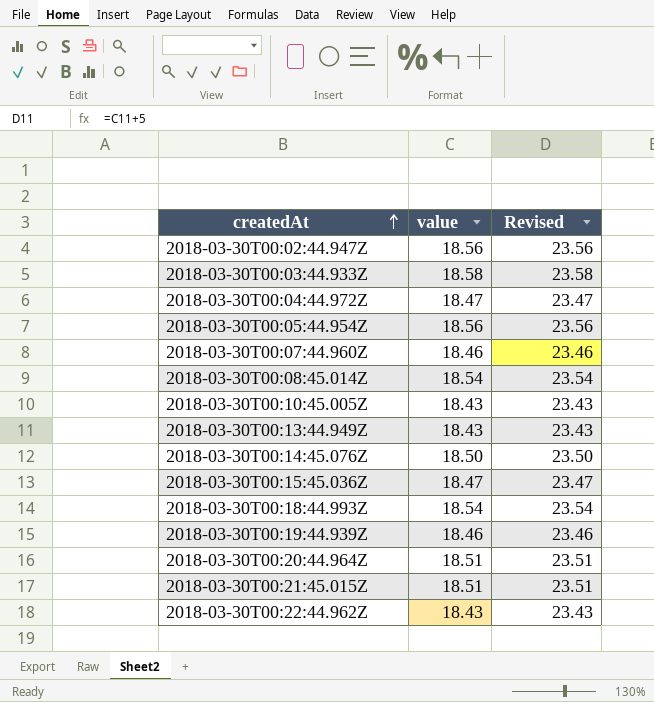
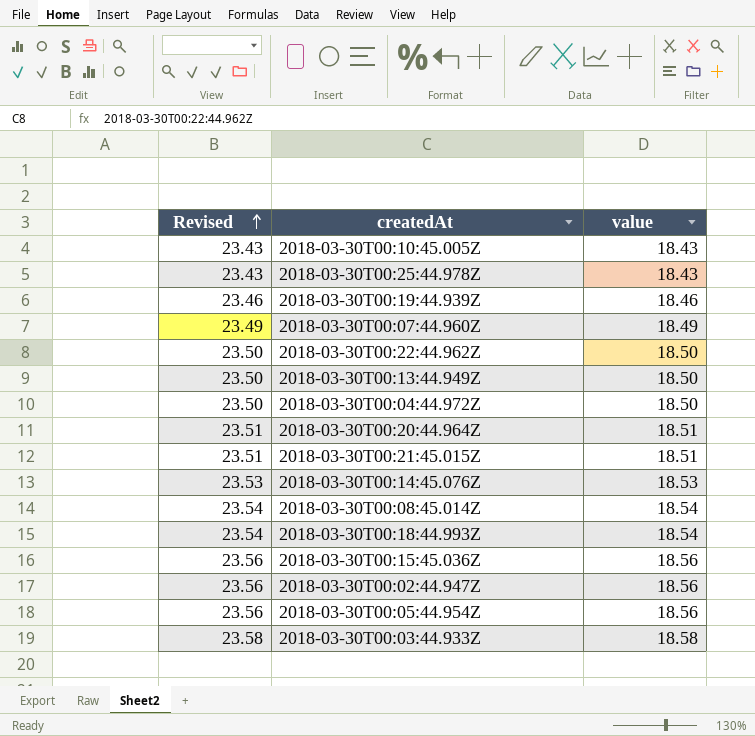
row order: createdAt ascending -> Revised ascending
column Revised | position: 3 -> 1
row 2018-03-30T00:25:44.978Z: none -> 23.43 | 18.43
2018-03-30T00:07:44.960Z | Revised: 23.46 -> 23.49
2018-03-30T00:07:44.960Z | value: 18.46 -> 18.49
2018-03-30T00:22:44.962Z | Revised: 23.43 -> 23.50
2018-03-30T00:22:44.962Z | value: 18.43 -> 18.50
2018-03-30T00:13:44.949Z | Revised: 23.43 -> 23.50
2018-03-30T00:13:44.949Z | value: 18.43 -> 18.50
2018-03-30T00:04:44.972Z | Revised: 23.47 -> 23.50
2018-03-30T00:04:44.972Z | value: 18.47 -> 18.50
2018-03-30T00:14:45.076Z | Revised: 23.50 -> 23.53
2018-03-30T00:14:45.076Z | value: 18.50 -> 18.53
2018-03-30T00:15:45.036Z | Revised: 23.47 -> 23.56
2018-03-30T00:15:45.036Z | value: 18.47 -> 18.56

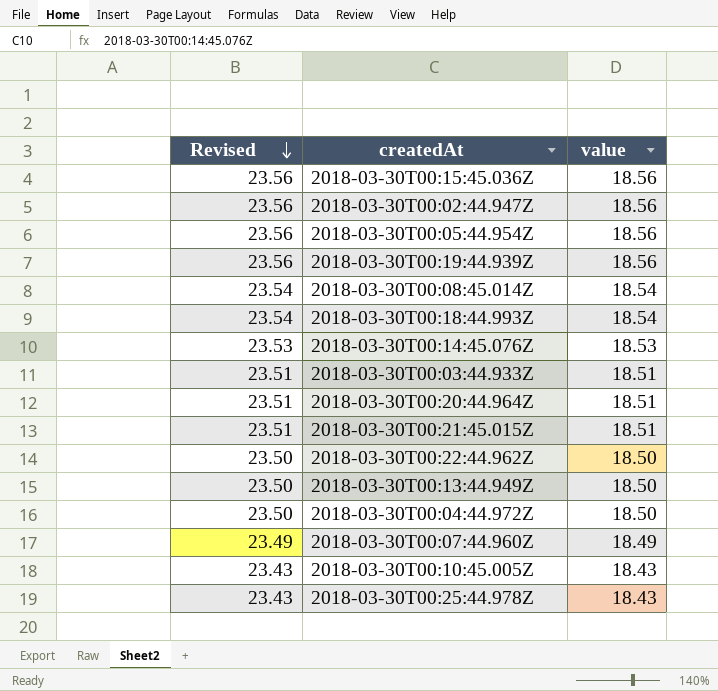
row order: Revised ascending -> Revised descending
2018-03-30T00:19:44.939Z | Revised: 23.46 -> 23.56
2018-03-30T00:19:44.939Z | value: 18.46 -> 18.56
2018-03-30T00:03:44.933Z | Revised: 23.58 -> 23.51
2018-03-30T00:03:44.933Z | value: 18.58 -> 18.51

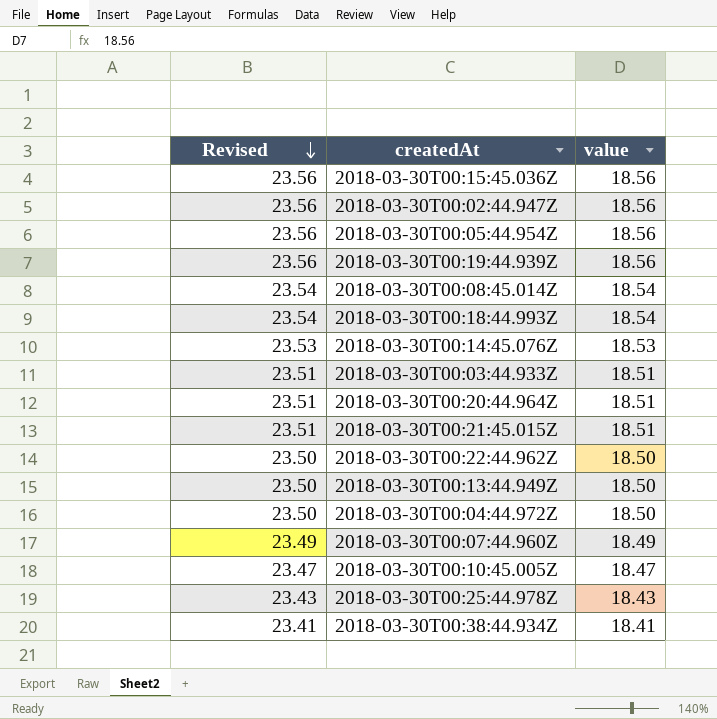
2018-03-30T00:10:45.005Z | Revised: 23.43 -> 23.47
2018-03-30T00:10:45.005Z | value: 18.43 -> 18.47
row 2018-03-30T00:38:44.934Z: none -> 23.41 | 18.41

